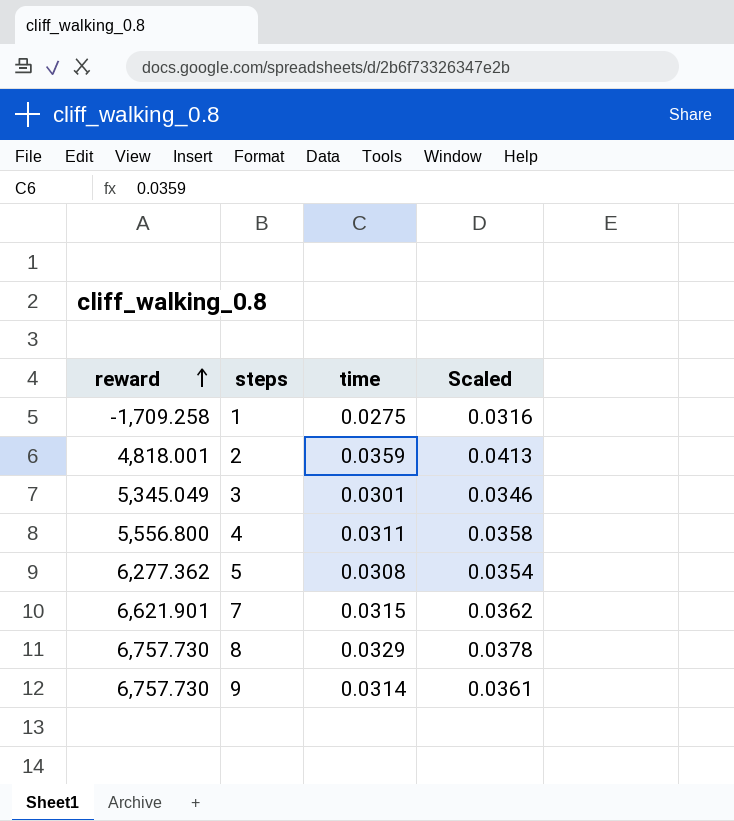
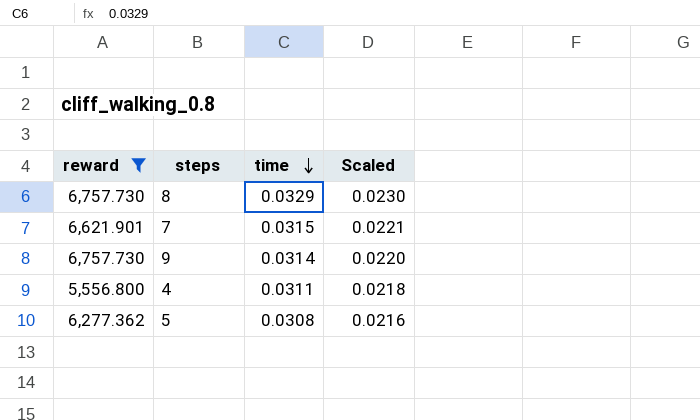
filter: none -> reward >= 5,556.800
row order: reward ascending -> time descending
column Scaled | formula: [time] * 1.15 -> [time] * 0.7

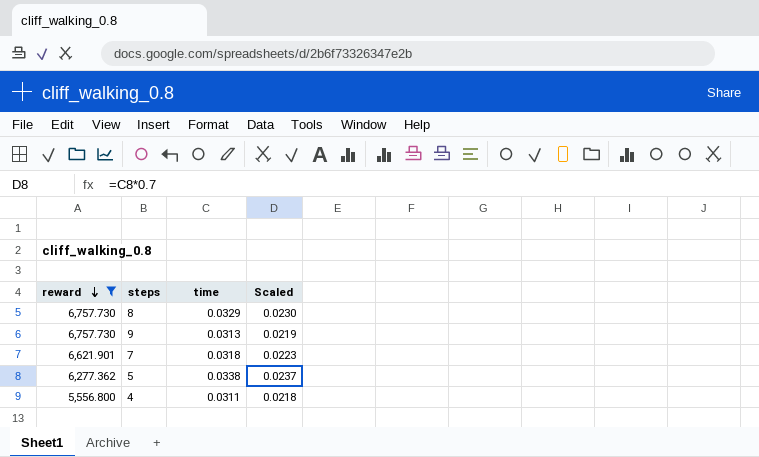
row order: time descending -> reward descending
9 | time: 0.0314 -> 0.0313
9 | Scaled: 0.0220 -> 0.0219
7 | time: 0.0315 -> 0.0318
7 | Scaled: 0.0221 -> 0.0223
5 | time: 0.0308 -> 0.0338
5 | Scaled: 0.0216 -> 0.0237

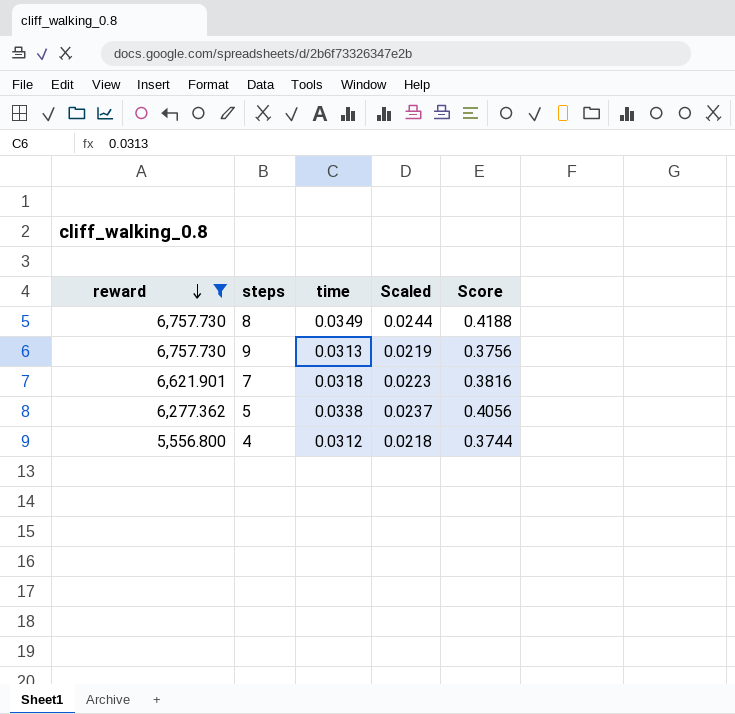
column Score | formula: none -> [time] * 12
8 | time: 0.0329 -> 0.0349
8 | Scaled: 0.0230 -> 0.0244
4 | time: 0.0311 -> 0.0312

